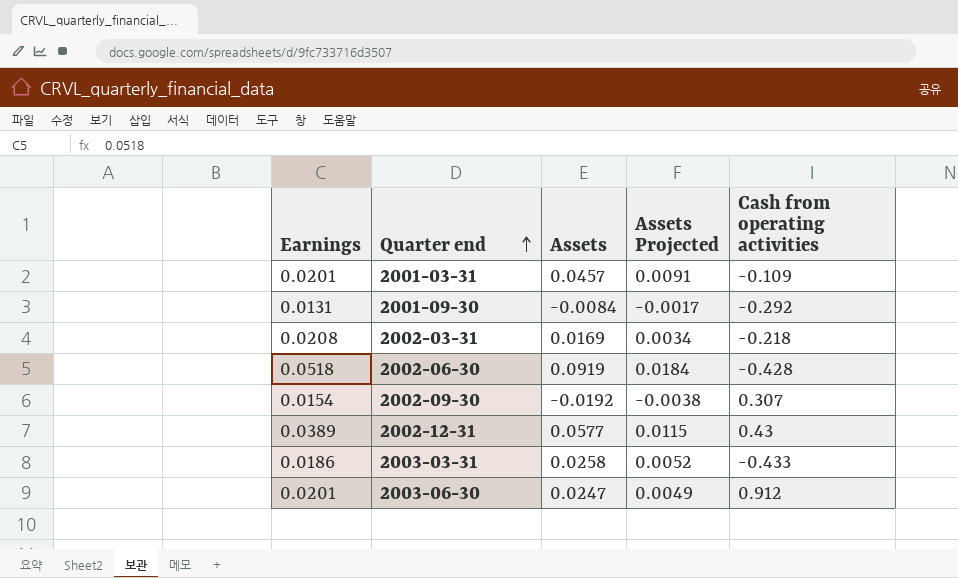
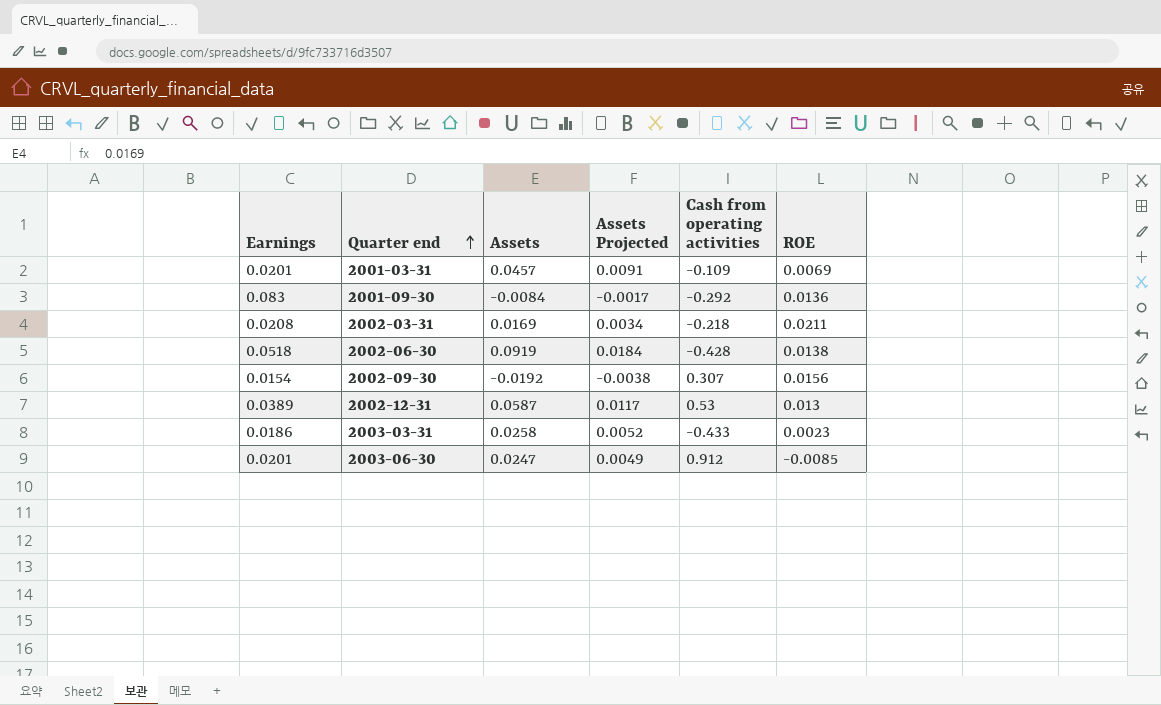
column ROE | position: none -> 6
2001-09-30 | Earnings: 0.0131 -> 0.083
2002-12-31 | Assets: 0.0577 -> 0.0587
2002-12-31 | Assets Projected: 0.0115 -> 0.0117
2002-12-31 | Cash from operating activities: 0.43 -> 0.53

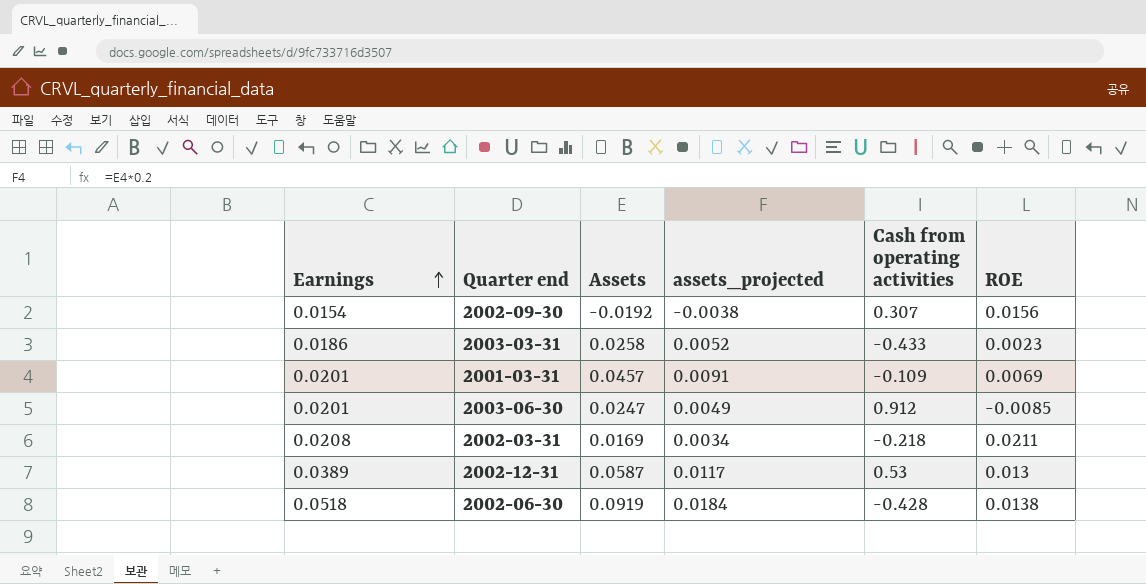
row order: Quarter end ascending -> Earnings ascending
column name: Assets Projected -> assets_projected
row 2001-09-30: 0.083 | -0.0084 | -0.0017 | -0.292 | 0.0136 -> none

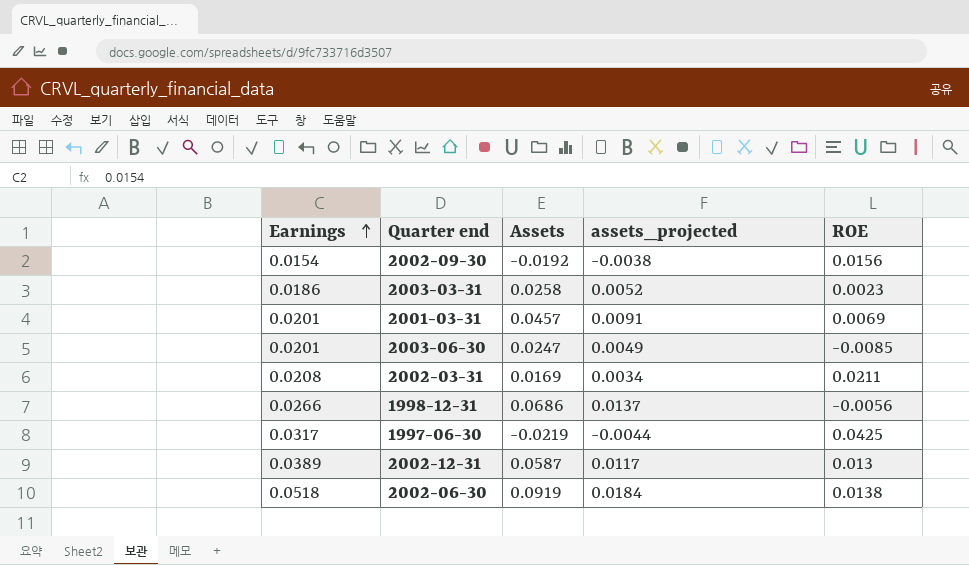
column Cash from operating activities | position: 5 -> none
row 1998-12-31: none -> 0.0266 | 0.0686 | 0.0137 | -0.0056
row 1997-06-30: none -> 0.0317 | -0.0219 | -0.0044 | 0.0425

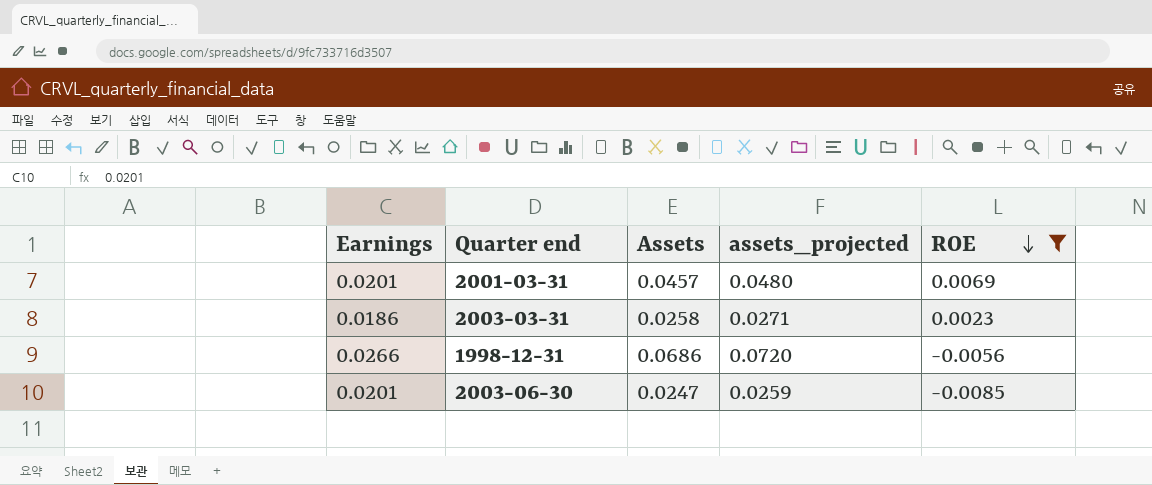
filter: none -> ROE <= 0.0069
row order: Earnings ascending -> ROE descending
column assets_projected | formula: [Assets] * 0.2 -> [Assets] * 1.05

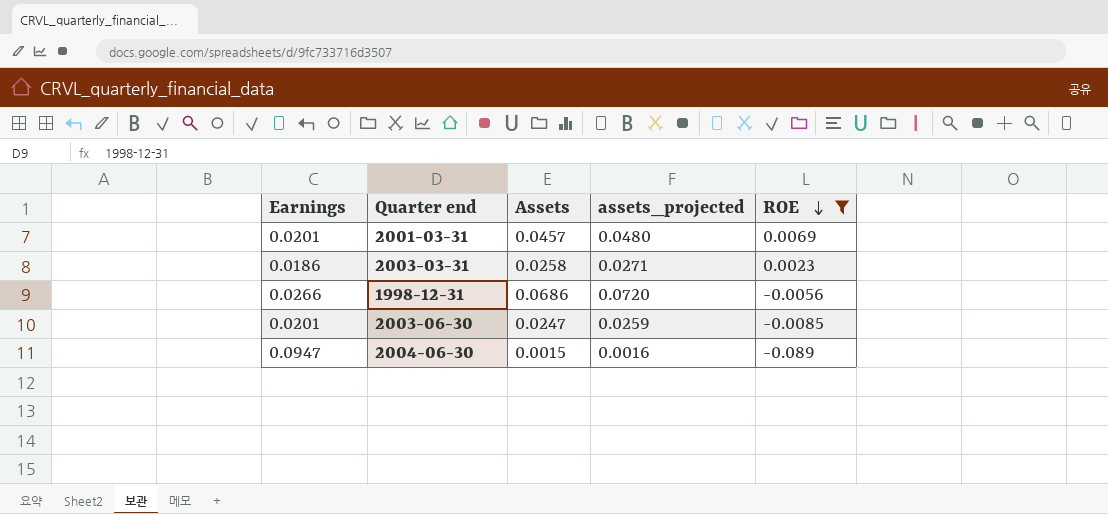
row 2004-06-30: none -> 0.0947 | 0.0015 | 0.0016 | -0.089

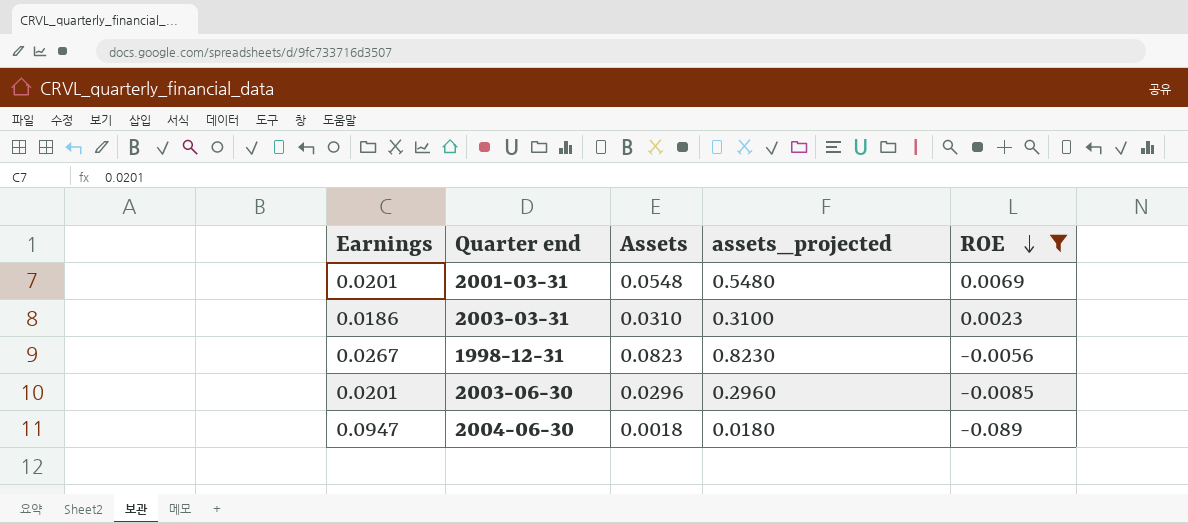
column assets_projected | formula: [Assets] * 1.05 -> [Assets] * 10
2001-03-31 | Assets: 0.0457 -> 0.0548
2003-03-31 | Assets: 0.0258 -> 0.0310
1998-12-31 | Earnings: 0.0266 -> 0.0267
1998-12-31 | Assets: 0.0686 -> 0.0823
2003-06-30 | Assets: 0.0247 -> 0.0296
2004-06-30 | Assets: 0.0015 -> 0.0018

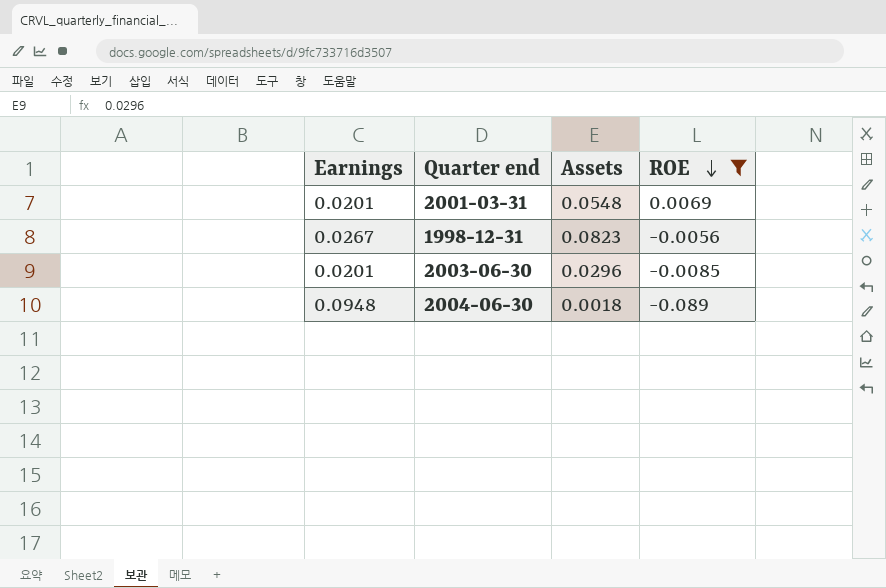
column assets_projected | formula: [Assets] * 10 -> none
row 2003-03-31: 0.0186 | 0.0310 | 0.3100 | 0.0023 -> none
2004-06-30 | Earnings: 0.0947 -> 0.0948

